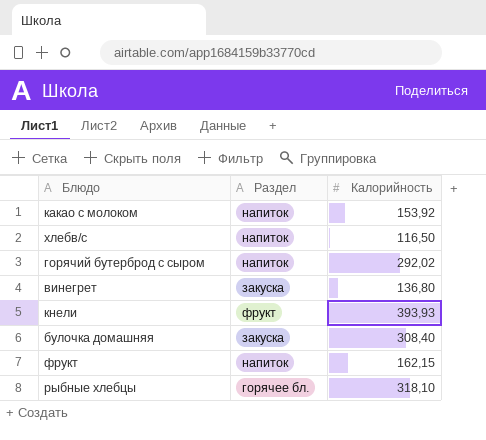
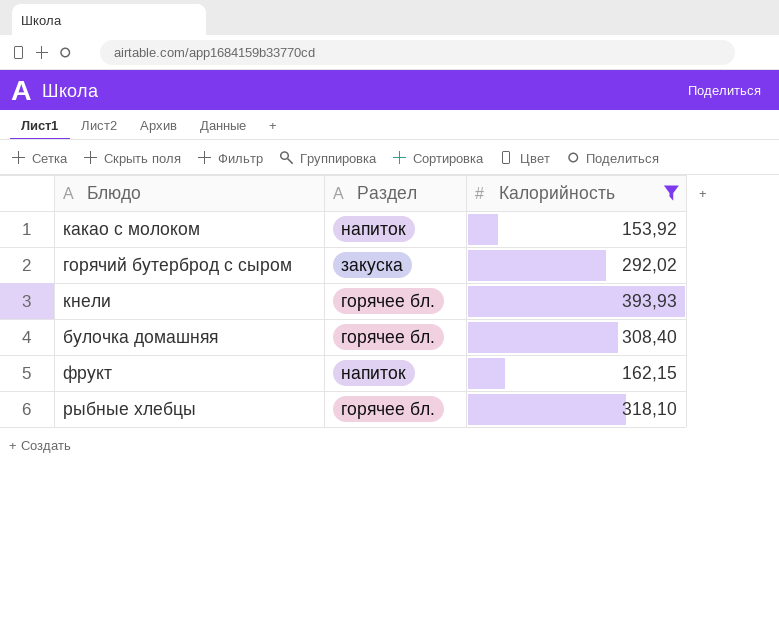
filter: none -> Калорийность >= 153,92
горячий бутерброд с сыром | Раздел: напиток -> закуска
кнели | Раздел: фрукт -> горячее бл.
булочка домашняя | Раздел: закуска -> горячее бл.

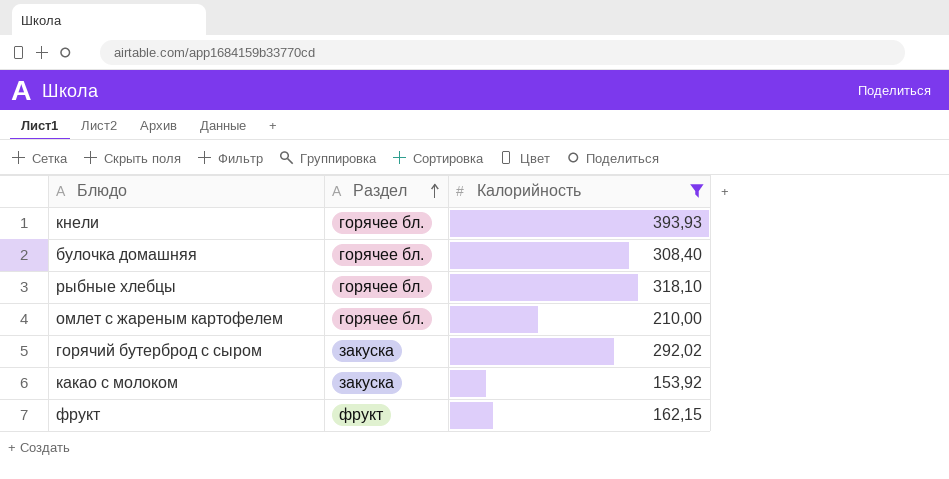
row order: none -> Раздел ascending
row омлет с жареным картофелем: none -> горячее бл. | 210,00
какао с молоком | Раздел: напиток -> закуска
фрукт | Раздел: напиток -> фрукт

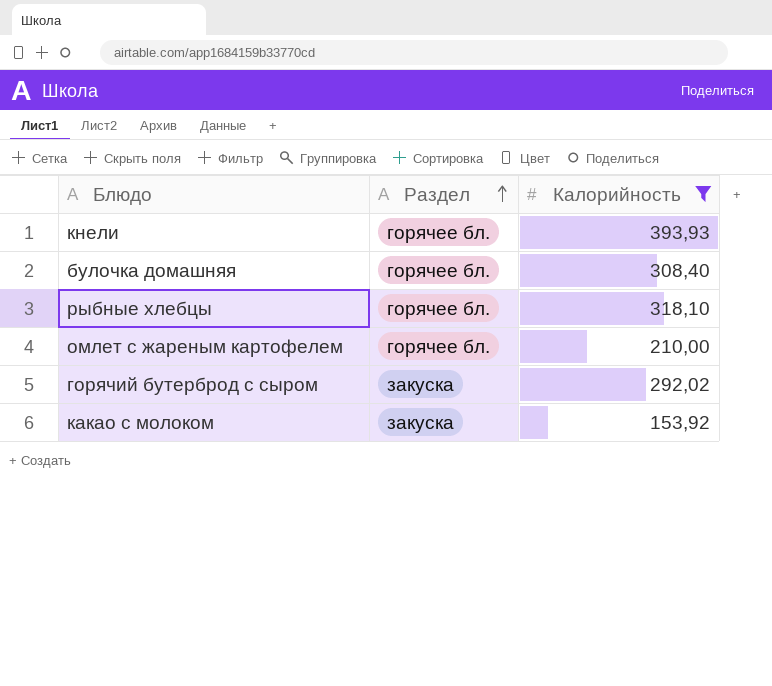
row фрукт: фрукт | 162,15 -> none

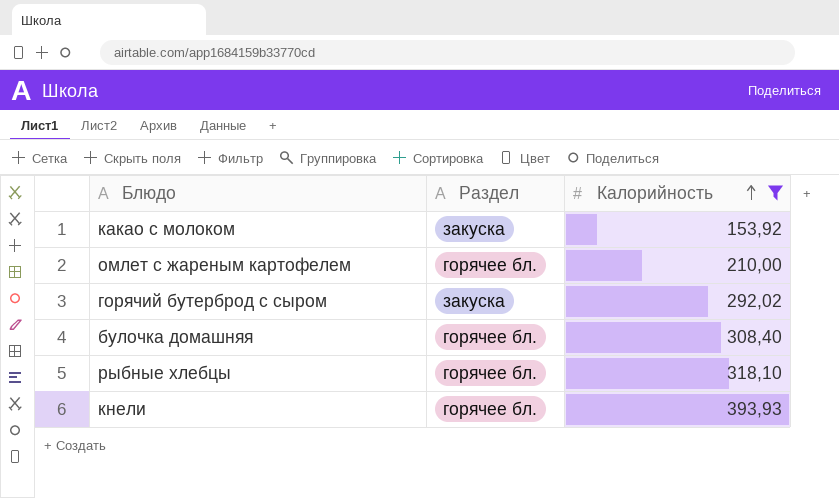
row order: Раздел ascending -> Калорийность ascending

